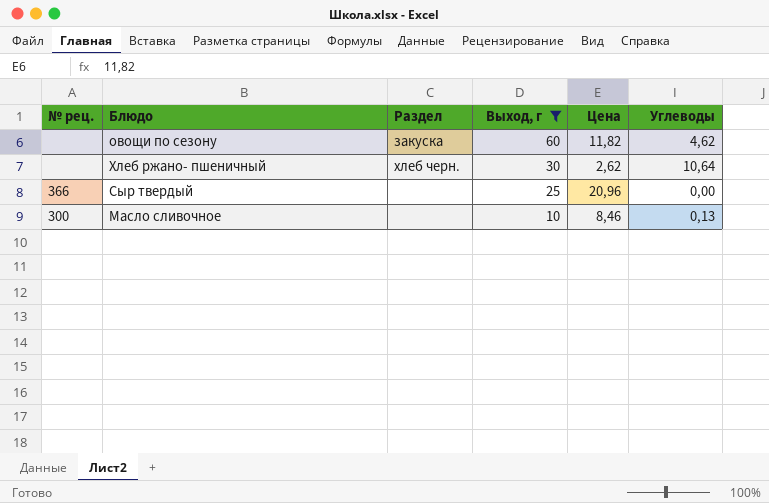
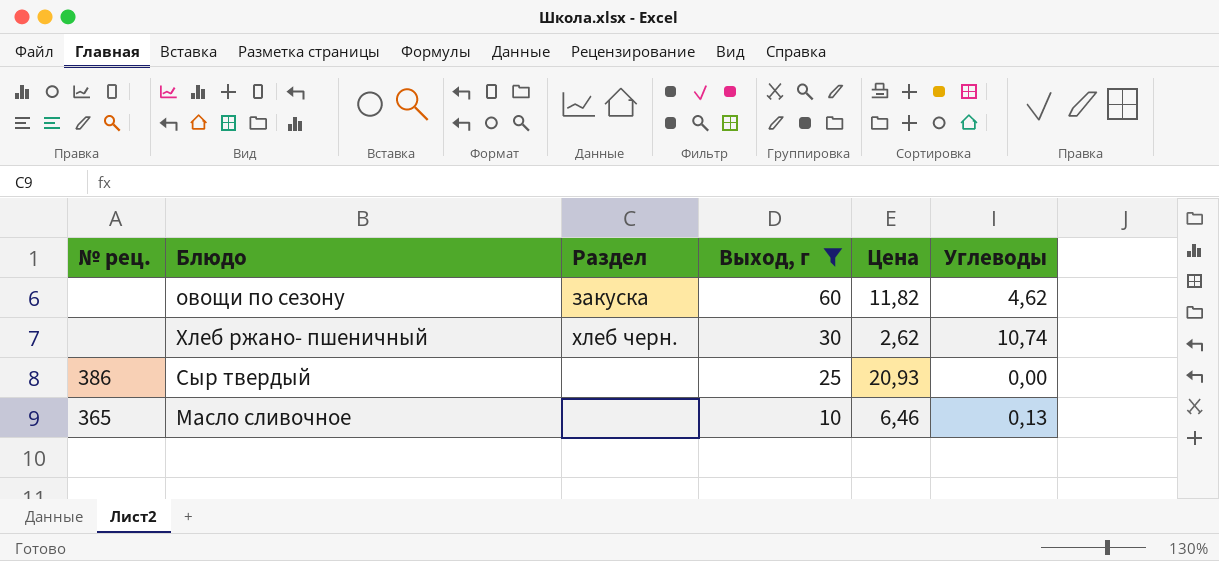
Хлеб ржано- пшеничный | Углеводы: 10,64 -> 10,74
Сыр твердый | № рец.: 366 -> 386
Сыр твердый | Цена: 20,96 -> 20,93
Масло сливочное | № рец.: 300 -> 365
Масло сливочное | Цена: 8,46 -> 6,46

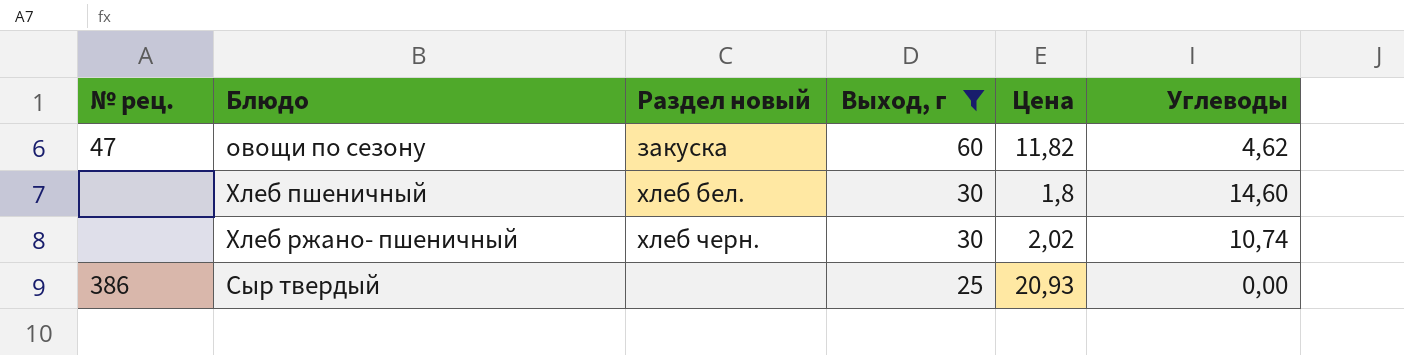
column name: Раздел -> Раздел новый
row Масло сливочное: 365 | none | 10 | 6,46 | 0,13 -> none
овощи по сезону | № рец.: none -> 47
row Хлеб пшеничный: none -> none | хлеб бел. | 30 | 1,8 | 14,60
Хлеб ржано- пшеничный | Цена: 2,62 -> 2,02

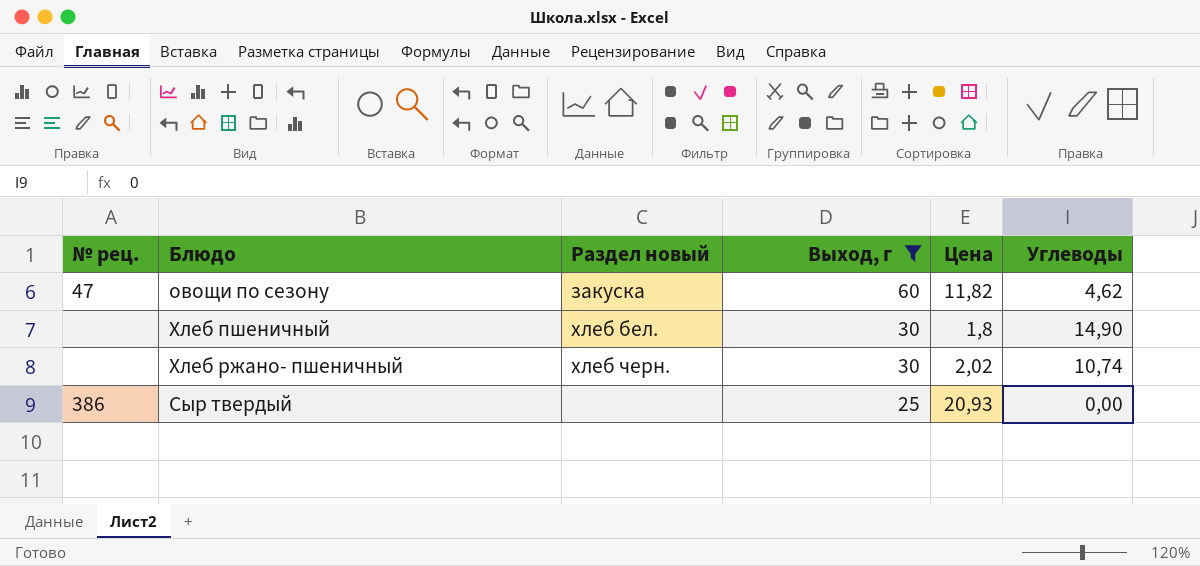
Хлеб пшеничный | Углеводы: 14,60 -> 14,90

